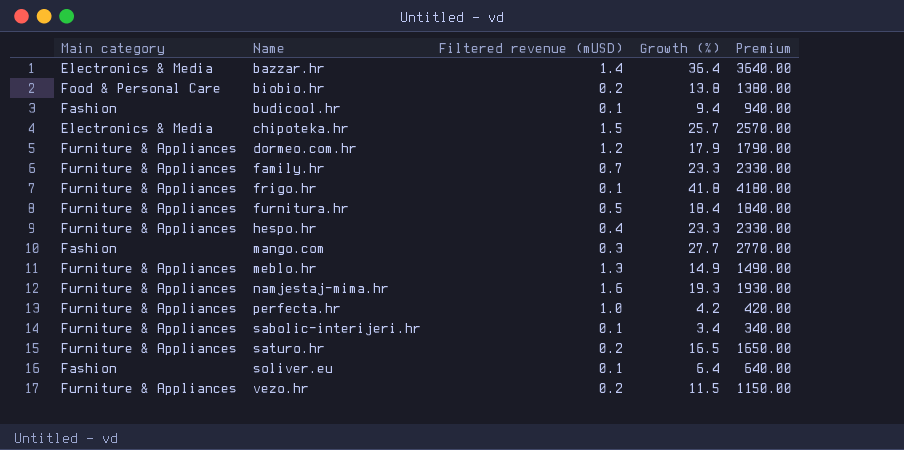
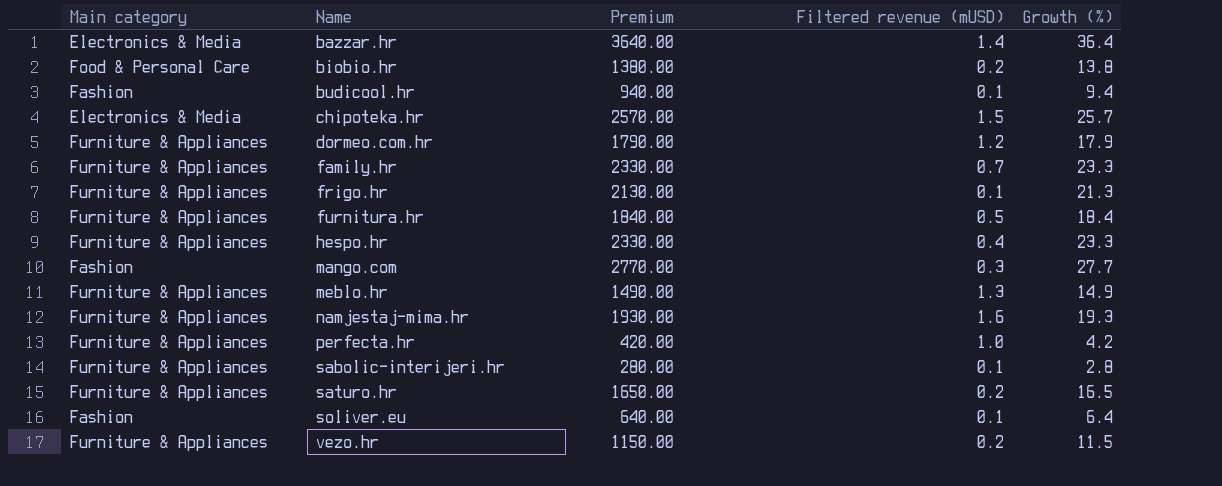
column Premium | position: 5 -> 3
frigo.hr | Premium: 4180.00 -> 2130.00
frigo.hr | Growth (%): 41.8 -> 21.3
sabolic-interijeri.hr | Premium: 340.00 -> 280.00
sabolic-interijeri.hr | Growth (%): 3.4 -> 2.8

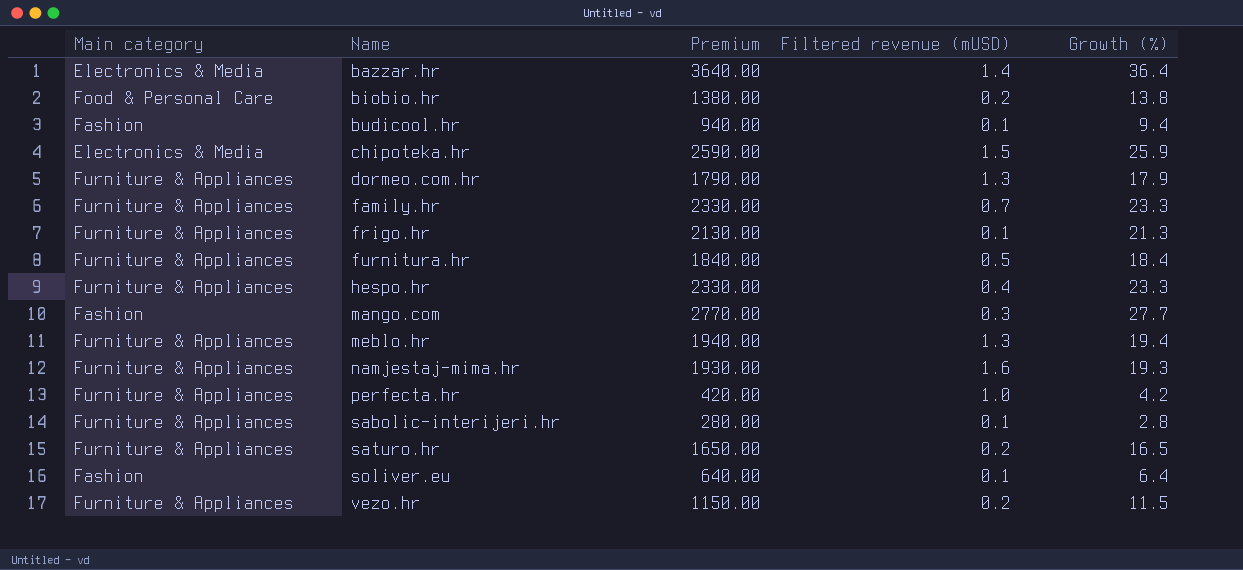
chipoteka.hr | Premium: 2570.00 -> 2590.00
chipoteka.hr | Growth (%): 25.7 -> 25.9
dormeo.com.hr | Filtered revenue (mUSD): 1.2 -> 1.3
meblo.hr | Premium: 1490.00 -> 1940.00
meblo.hr | Growth (%): 14.9 -> 19.4

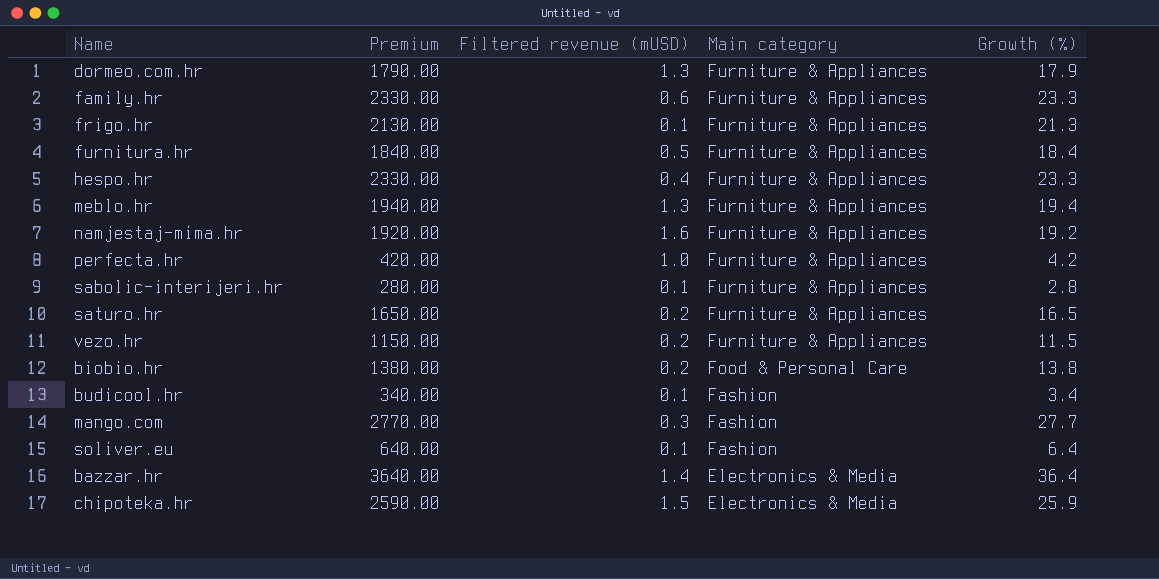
row order: Name ascending -> Main category descending
column Main category | position: 1 -> 4
family.hr | Filtered revenue (mUSD): 0.7 -> 0.6
namjestaj-mima.hr | Premium: 1930.00 -> 1920.00
namjestaj-mima.hr | Growth (%): 19.3 -> 19.2
budicool.hr | Premium: 940.00 -> 340.00
budicool.hr | Growth (%): 9.4 -> 3.4

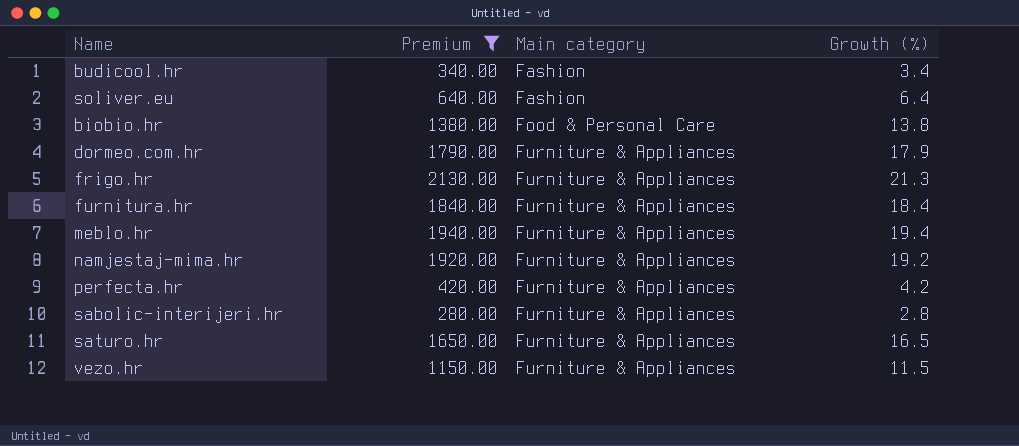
filter: none -> Premium <= 2130.00
row order: Main category descending -> Main category ascending
column Filtered revenue (mUSD) | position: 3 -> none

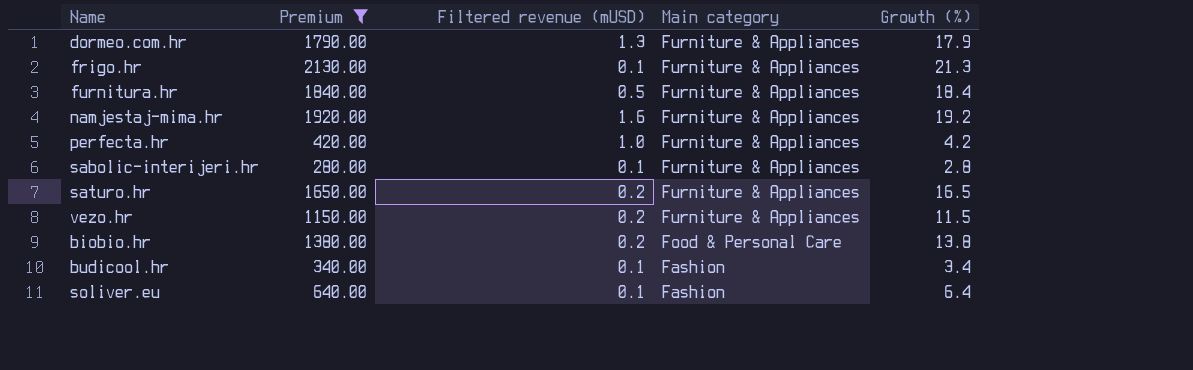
row order: Main category ascending -> Main category descending
column Filtered revenue (mUSD) | position: none -> 3
row meblo.hr: 1940.00 | Furniture & Appliances | 19.4 -> none

